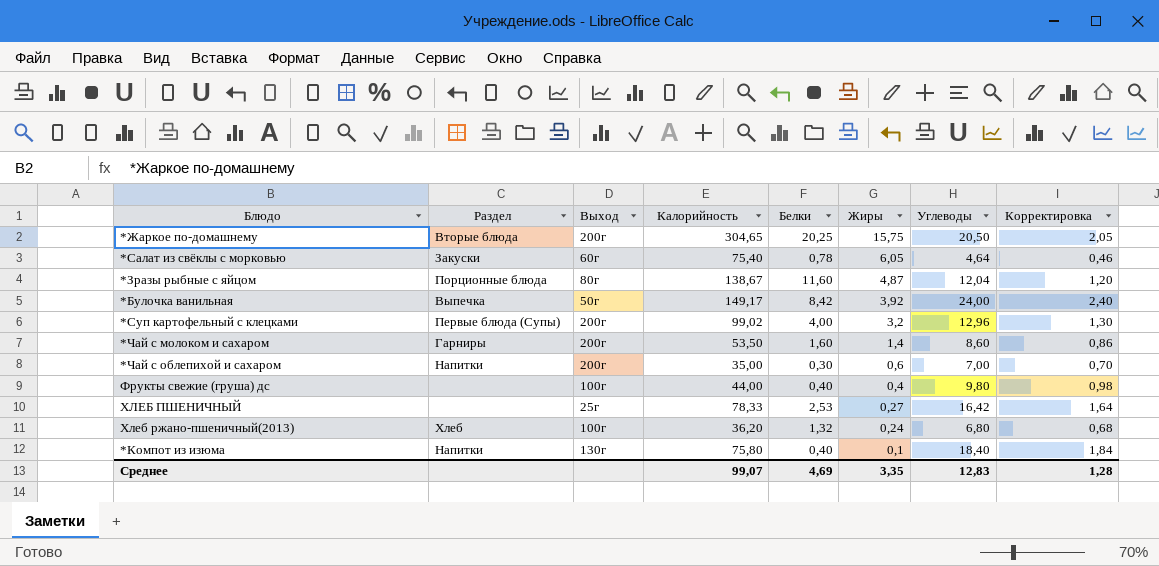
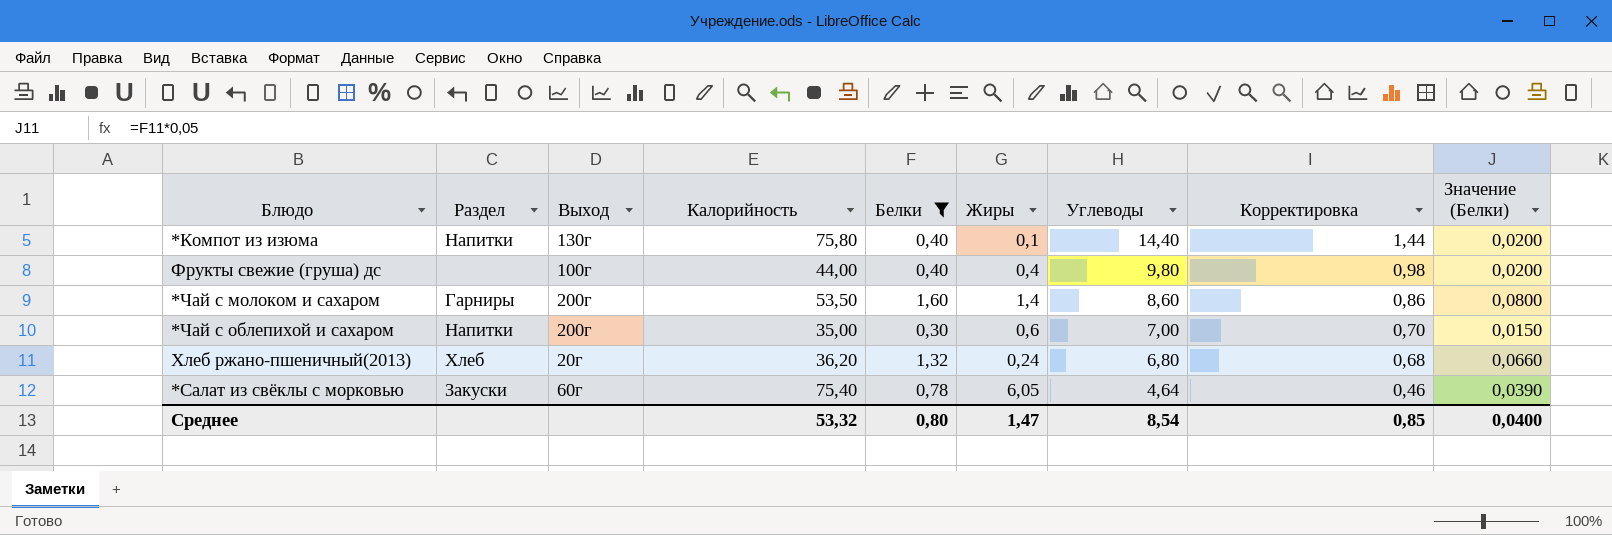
filter: none -> Белки <= 1,60
row order: Жиры descending -> Углеводы descending
column Значение (Белки) | formula: none -> [Белки] * 0,05
*Компот из изюма | Углеводы: 18,40 -> 14,40
*Компот из изюма | Корректировка: 1,84 -> 1,44
Хлеб ржано-пшеничный(2013) | Выход: 100г -> 20г
Среднее | Калорийность: 99,07 -> 53,32
Среднее | Белки: 4,69 -> 0,80
Среднее | Жиры: 3,35 -> 1,47
Среднее | Углеводы: 12,83 -> 8,54
Среднее | Корректировка: 1,28 -> 0,85

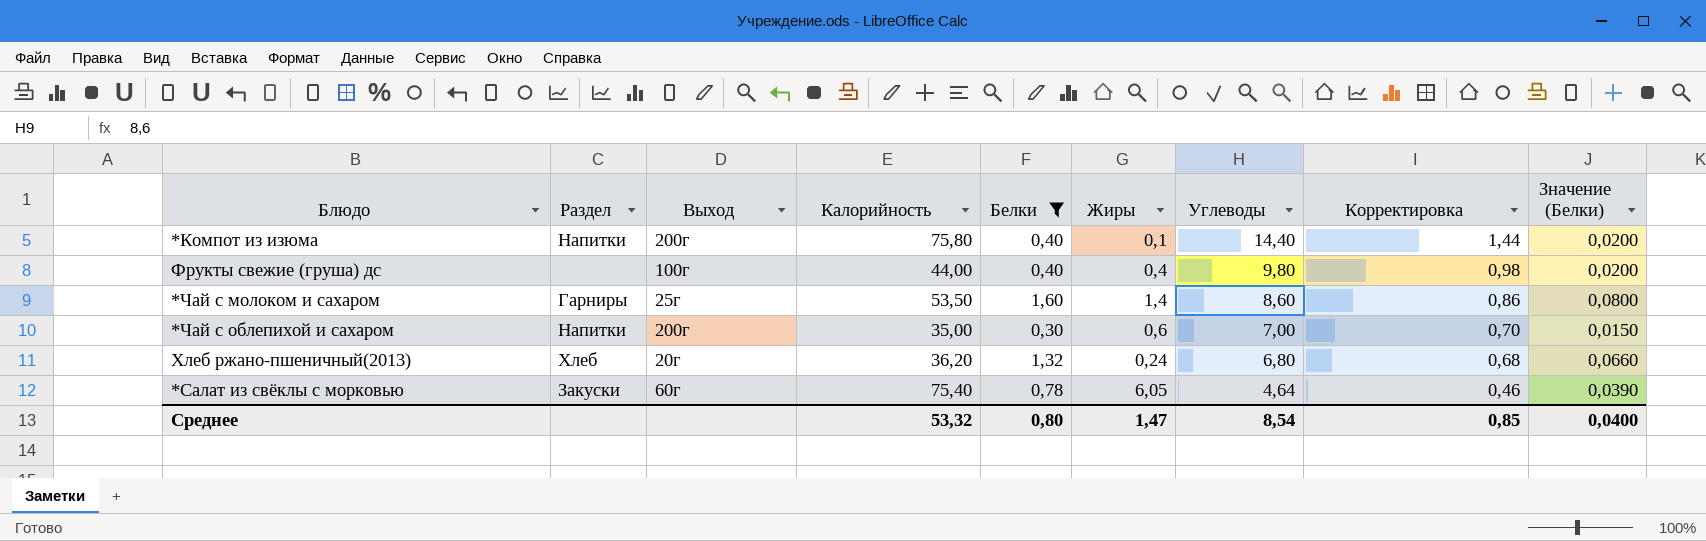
*Компот из изюма | Выход: 130г -> 200г
*Чай с молоком и сахаром | Выход: 200г -> 25г

